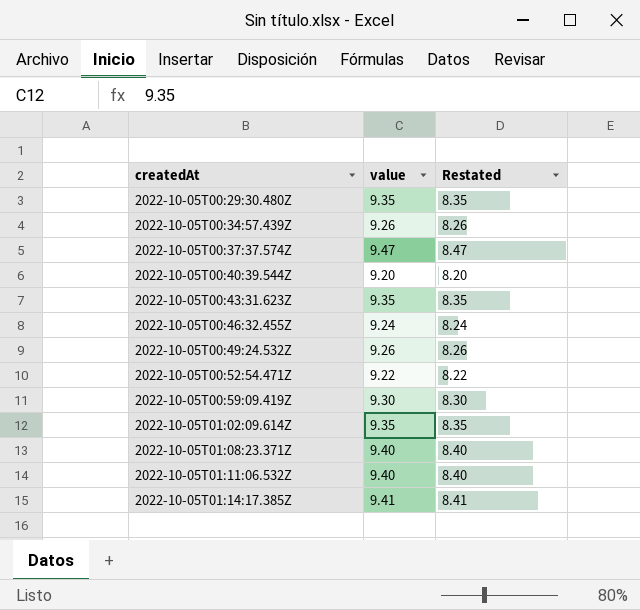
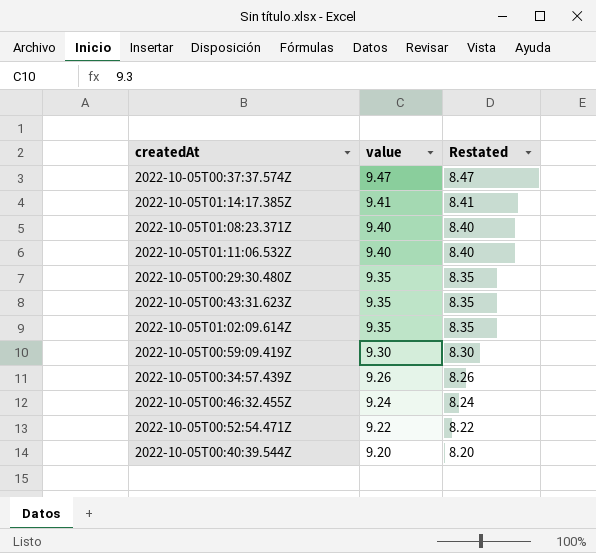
row order: createdAt ascending -> value descending
row 2022-10-05T00:49:24.532Z: 9.26 | 8.26 -> none

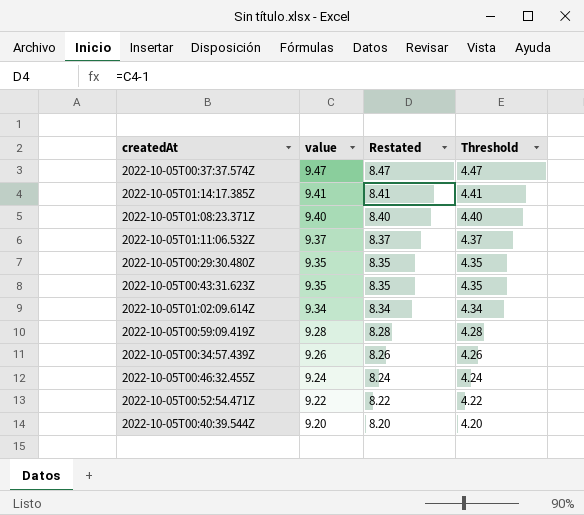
column Threshold | formula: none -> [value] - 5
2022-10-05T01:11:06.532Z | value: 9.40 -> 9.37
2022-10-05T01:11:06.532Z | Restated: 8.40 -> 8.37
2022-10-05T01:02:09.614Z | value: 9.35 -> 9.34
2022-10-05T01:02:09.614Z | Restated: 8.35 -> 8.34
2022-10-05T00:59:09.419Z | value: 9.30 -> 9.28
2022-10-05T00:59:09.419Z | Restated: 8.30 -> 8.28

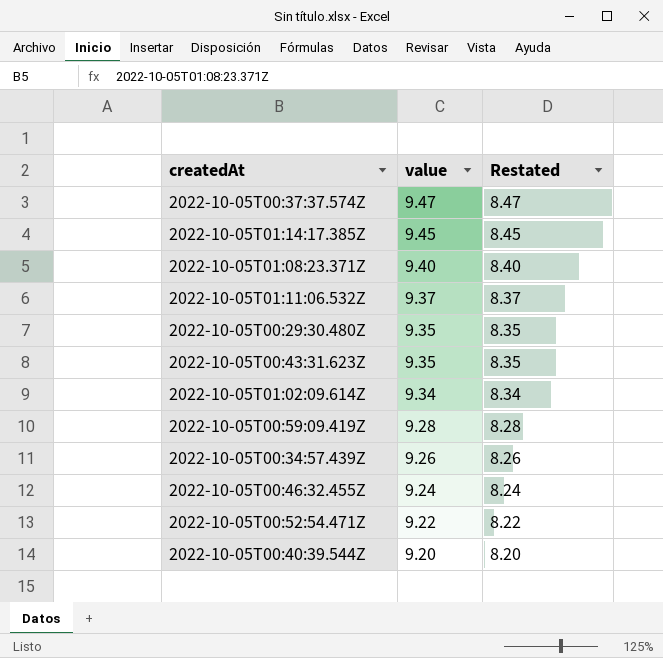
column Threshold | formula: [value] - 5 -> none
2022-10-05T01:14:17.385Z | value: 9.41 -> 9.45
2022-10-05T01:14:17.385Z | Restated: 8.41 -> 8.45

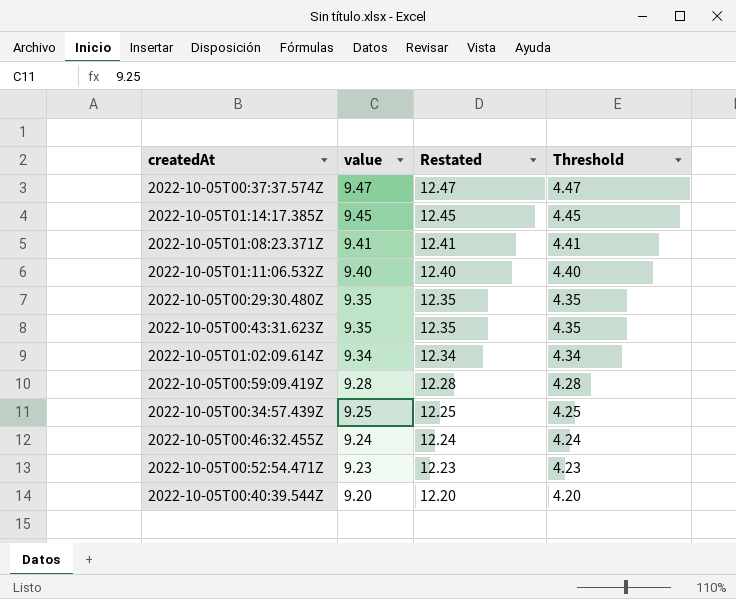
column Restated | formula: [value] - 1 -> [value] + 3
column Threshold | formula: none -> [value] - 5
2022-10-05T01:08:23.371Z | value: 9.40 -> 9.41
2022-10-05T01:11:06.532Z | value: 9.37 -> 9.40
2022-10-05T00:34:57.439Z | value: 9.26 -> 9.25
2022-10-05T00:52:54.471Z | value: 9.22 -> 9.23

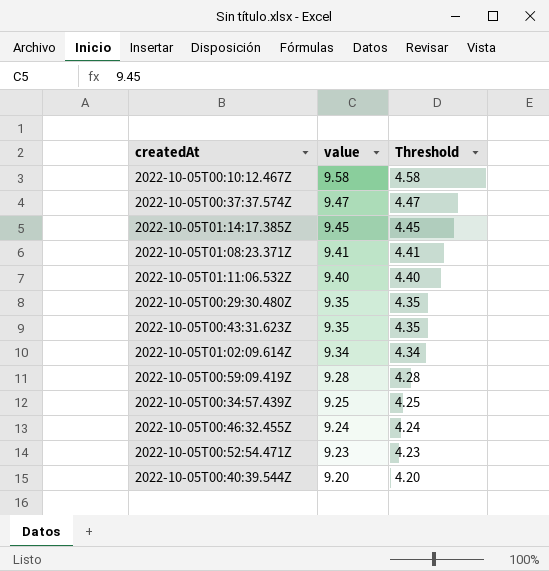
column Restated | formula: [value] + 3 -> none
row 2022-10-05T00:10:12.467Z: none -> 9.58 | 4.58

